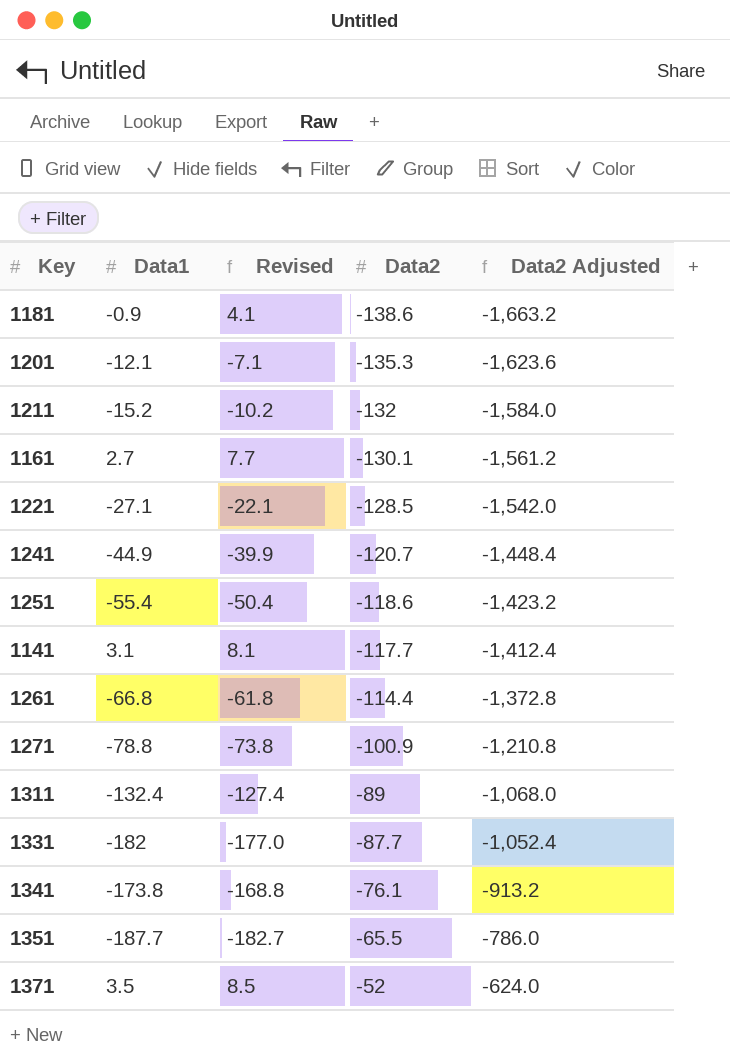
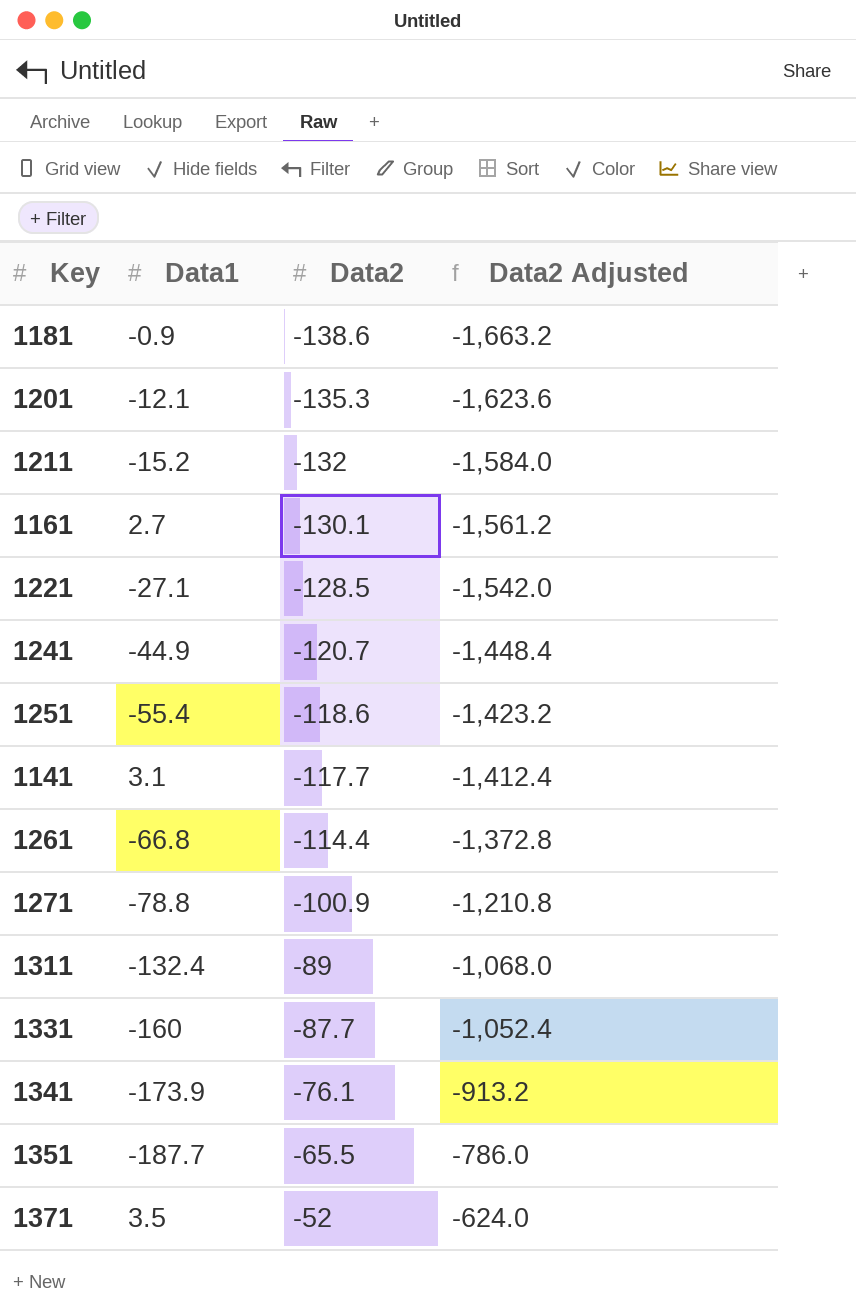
column Revised | formula: [Data1] + 5 -> none
1331 | Data1: -182 -> -160
1341 | Data1: -173.8 -> -173.9

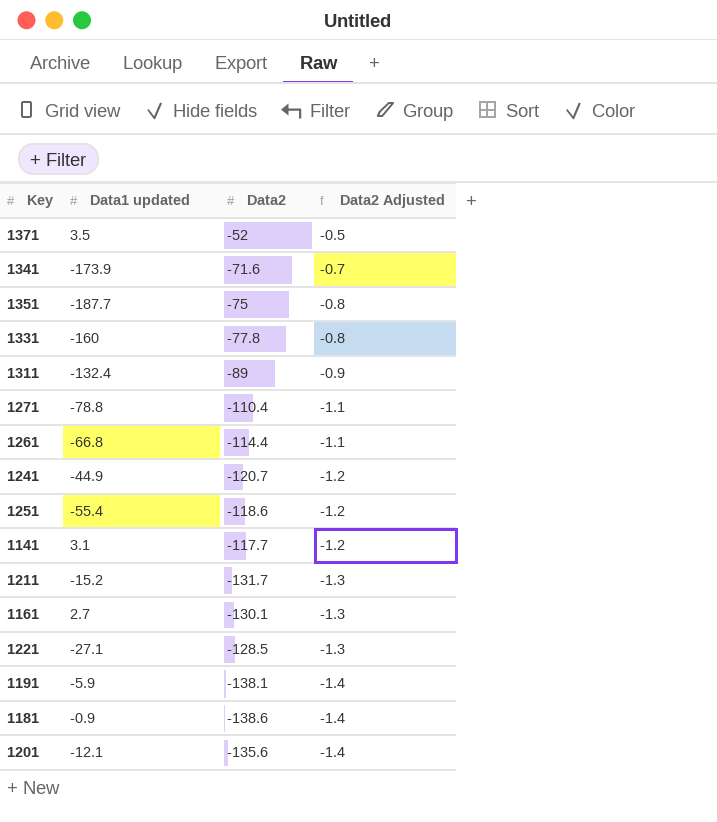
row order: Data2 ascending -> Data2 Adjusted descending
column name: Data1 -> Data1 updated
column Data2 Adjusted | formula: [Data2] * 12 -> [Data2] * 0.01
1341 | Data2: -76.1 -> -71.6
1351 | Data2: -65.5 -> -75
1331 | Data2: -87.7 -> -77.8
1271 | Data2: -100.9 -> -110.4
1211 | Data2: -132 -> -131.7
row 1191: none -> -5.9 | -138.1 | -1.4
1201 | Data2: -135.3 -> -135.6

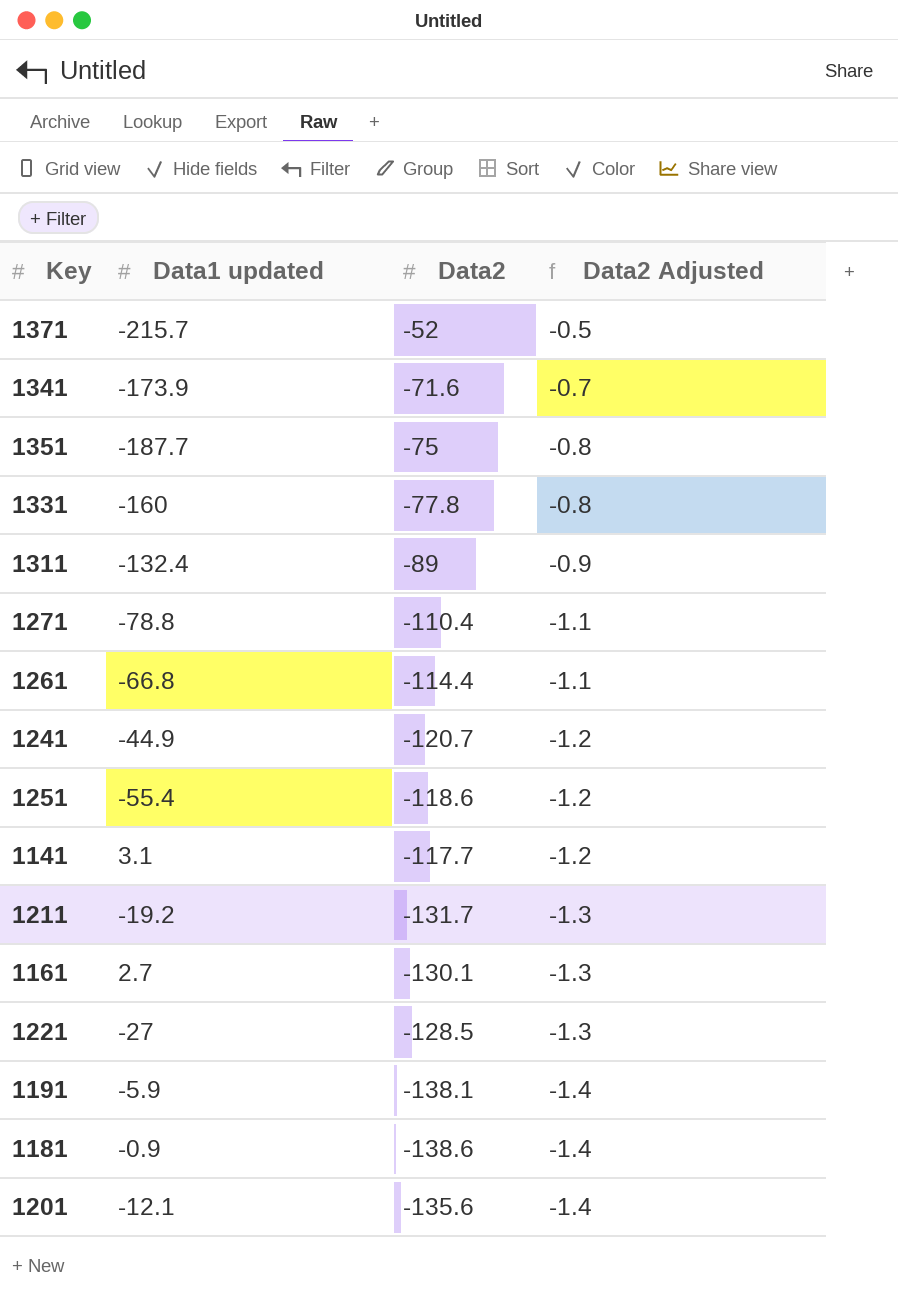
1371 | Data1 updated: 3.5 -> -215.7
1211 | Data1 updated: -15.2 -> -19.2
1221 | Data1 updated: -27.1 -> -27

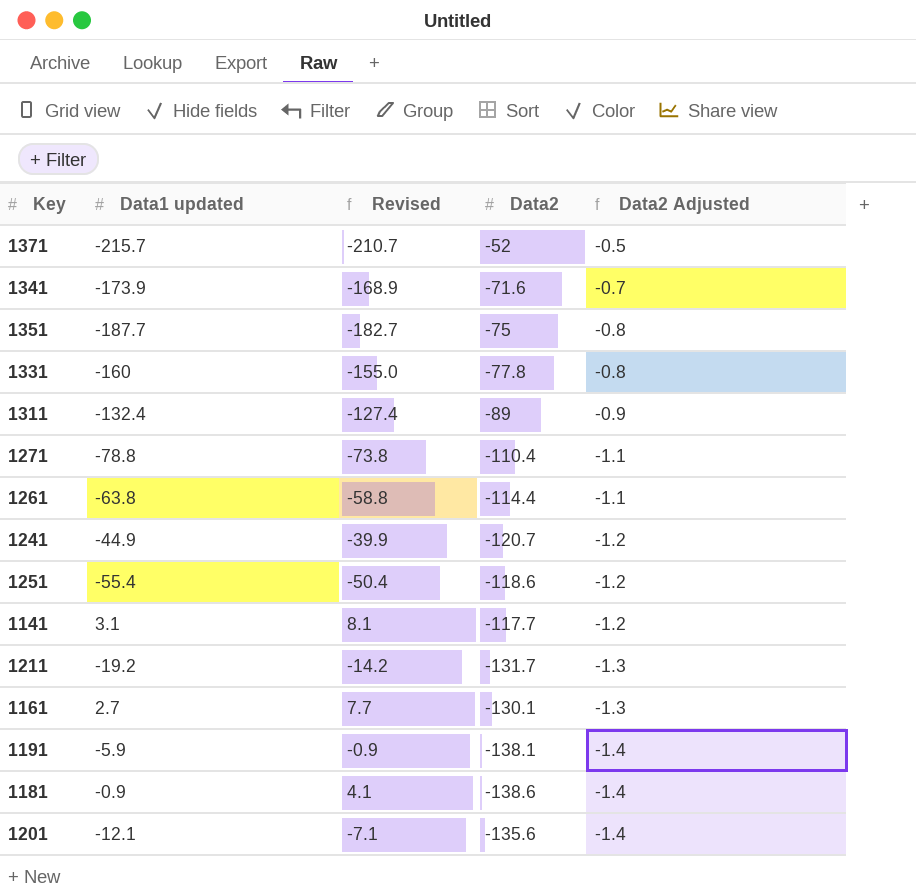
column Revised | formula: none -> [Data1 updated] + 5
row 1221: -27 | -128.5 | -1.3 -> none
1261 | Data1 updated: -66.8 -> -63.8

